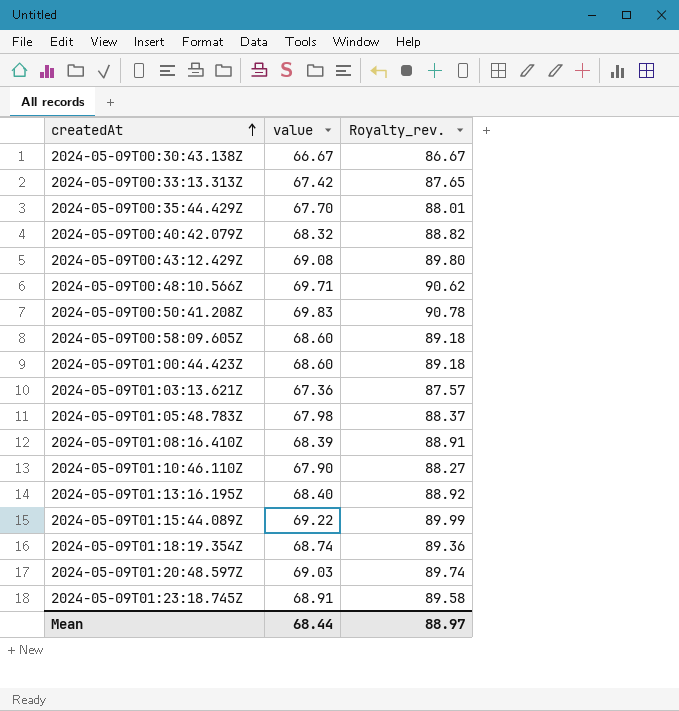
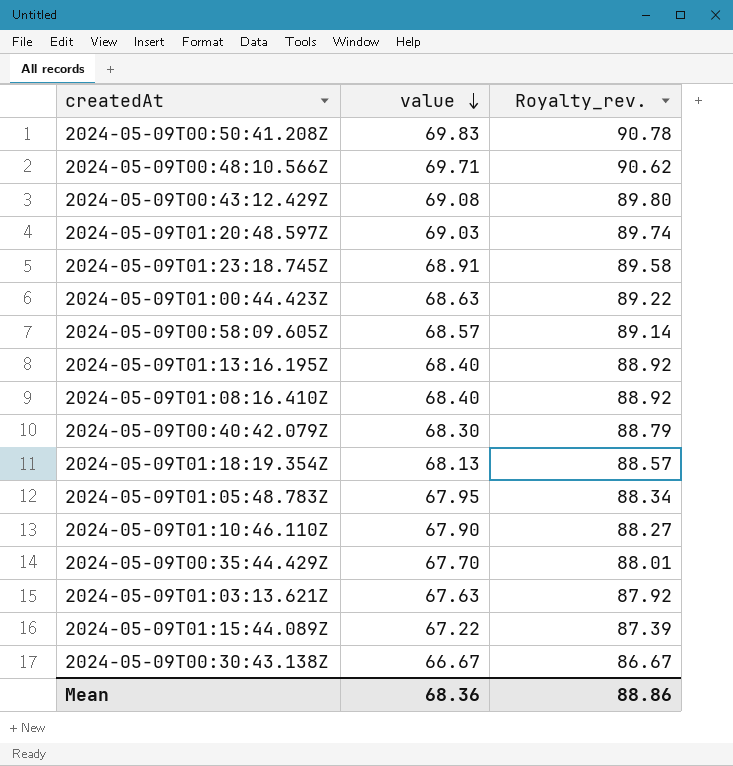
row order: createdAt ascending -> value descending
row 2024-05-09T00:33:13.313Z: 67.42 | 87.65 -> none
2024-05-09T01:00:44.423Z | value: 68.60 -> 68.63
2024-05-09T01:00:44.423Z | Royalty_rev.: 89.18 -> 89.22
2024-05-09T00:58:09.605Z | value: 68.60 -> 68.57
2024-05-09T00:58:09.605Z | Royalty_rev.: 89.18 -> 89.14
2024-05-09T01:08:16.410Z | value: 68.39 -> 68.40
2024-05-09T01:08:16.410Z | Royalty_rev.: 88.91 -> 88.92
2024-05-09T00:40:42.079Z | value: 68.32 -> 68.30
2024-05-09T00:40:42.079Z | Royalty_rev.: 88.82 -> 88.79
2024-05-09T01:18:19.354Z | value: 68.74 -> 68.13
2024-05-09T01:18:19.354Z | Royalty_rev.: 89.36 -> 88.57
2024-05-09T01:05:48.783Z | value: 67.98 -> 67.95
2024-05-09T01:05:48.783Z | Royalty_rev.: 88.37 -> 88.34
2024-05-09T01:03:13.621Z | value: 67.36 -> 67.63
2024-05-09T01:03:13.621Z | Royalty_rev.: 87.57 -> 87.92
2024-05-09T01:15:44.089Z | value: 69.22 -> 67.22
2024-05-09T01:15:44.089Z | Royalty_rev.: 89.99 -> 87.39
Mean | value: 68.44 -> 68.36
Mean | Royalty_rev.: 88.97 -> 88.86

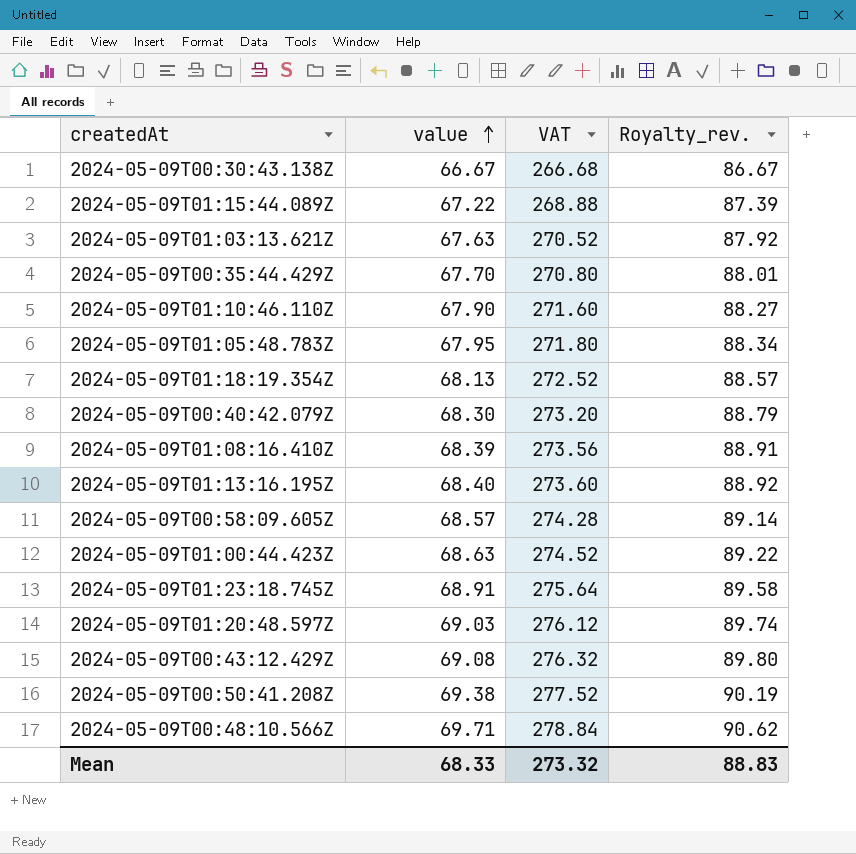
row order: value descending -> value ascending
column VAT | formula: none -> [value] * 4
2024-05-09T01:08:16.410Z | value: 68.40 -> 68.39
2024-05-09T01:08:16.410Z | Royalty_rev.: 88.92 -> 88.91
2024-05-09T00:50:41.208Z | value: 69.83 -> 69.38
2024-05-09T00:50:41.208Z | Royalty_rev.: 90.78 -> 90.19
Mean | value: 68.36 -> 68.33
Mean | Royalty_rev.: 88.86 -> 88.83

